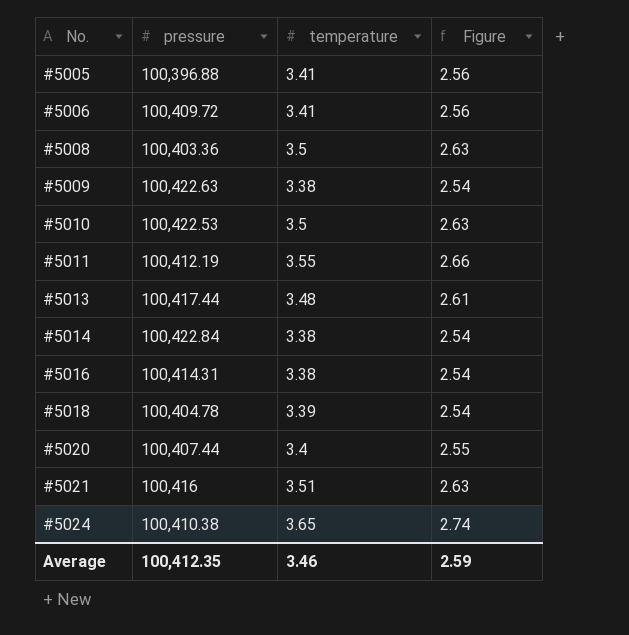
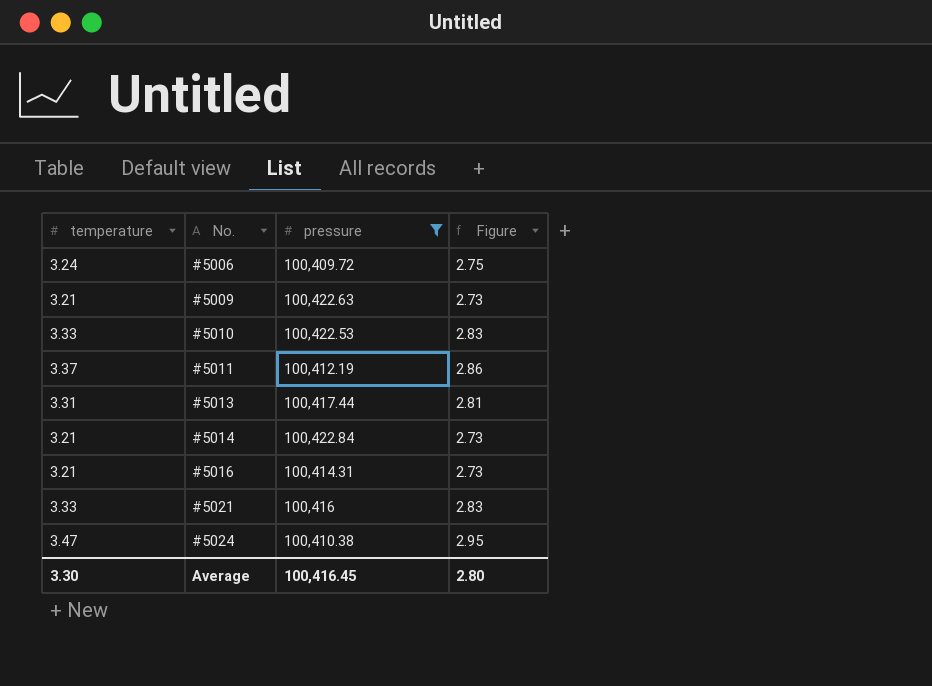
filter: none -> pressure >= 100,409.72
column temperature | position: 3 -> 1
column Figure | formula: [temperature] * 0.75 -> [temperature] * 0.85
#5006 | temperature: 3.41 -> 3.24
#5009 | temperature: 3.38 -> 3.21
#5010 | temperature: 3.5 -> 3.33
#5011 | temperature: 3.55 -> 3.37
#5013 | temperature: 3.48 -> 3.31
#5014 | temperature: 3.38 -> 3.21
#5016 | temperature: 3.38 -> 3.21
#5021 | temperature: 3.51 -> 3.33
#5024 | temperature: 3.65 -> 3.47
Average | temperature: 3.46 -> 3.30
Average | pressure: 100,412.35 -> 100,416.45
Average | Figure: 2.59 -> 2.80

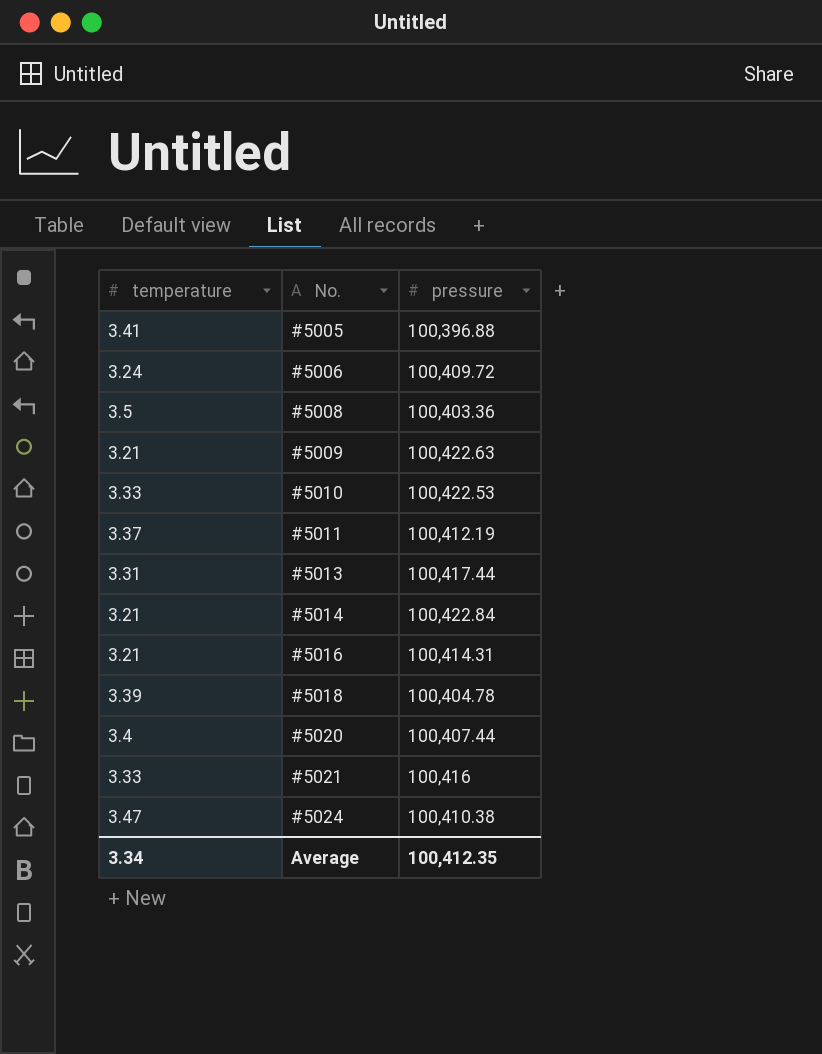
filter: pressure >= 100,409.72 -> none
column Figure | formula: [temperature] * 0.85 -> none
Average | temperature: 3.30 -> 3.34
Average | pressure: 100,416.45 -> 100,412.35

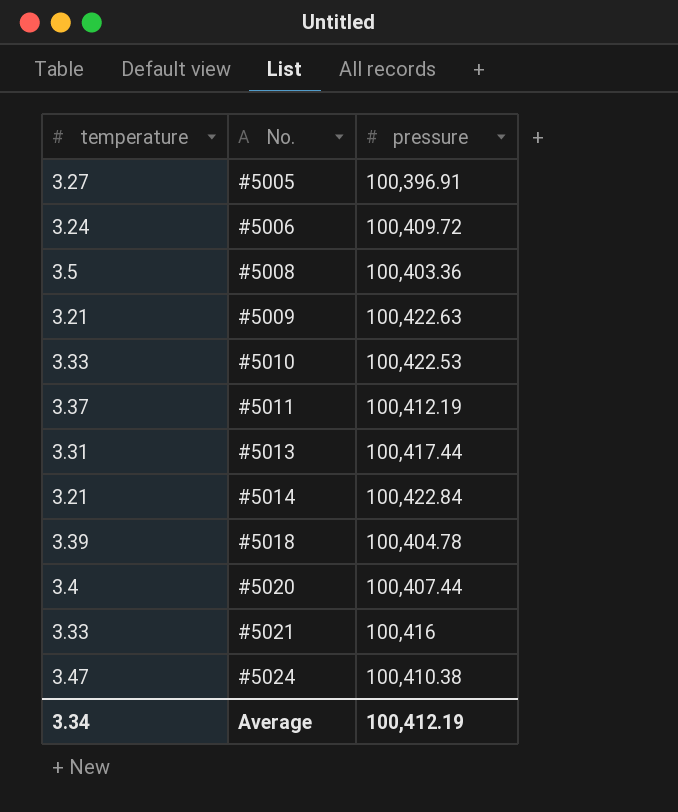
row #5016: 3.21 | 100,414.31 -> none
#5005 | temperature: 3.41 -> 3.27
#5005 | pressure: 100,396.88 -> 100,396.91
Average | pressure: 100,412.35 -> 100,412.19

